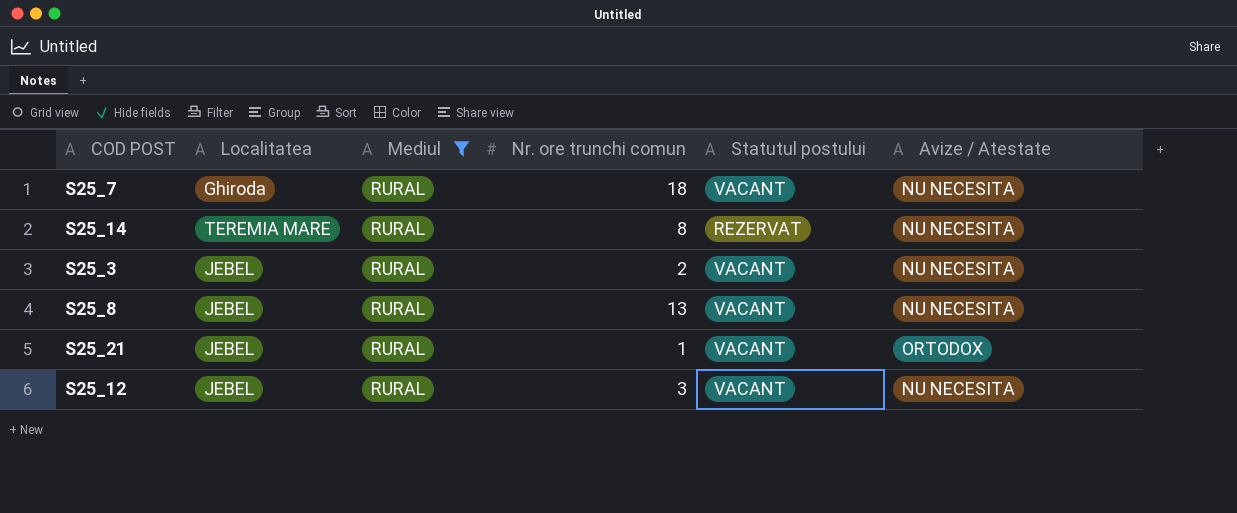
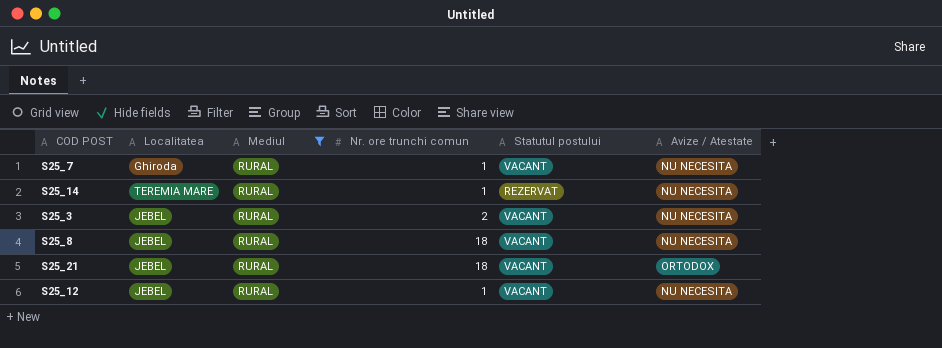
S25_7 | Nr. ore trunchi comun: 18 -> 1
S25_14 | Nr. ore trunchi comun: 8 -> 1
S25_8 | Nr. ore trunchi comun: 13 -> 18
S25_21 | Nr. ore trunchi comun: 1 -> 18
S25_12 | Nr. ore trunchi comun: 3 -> 1

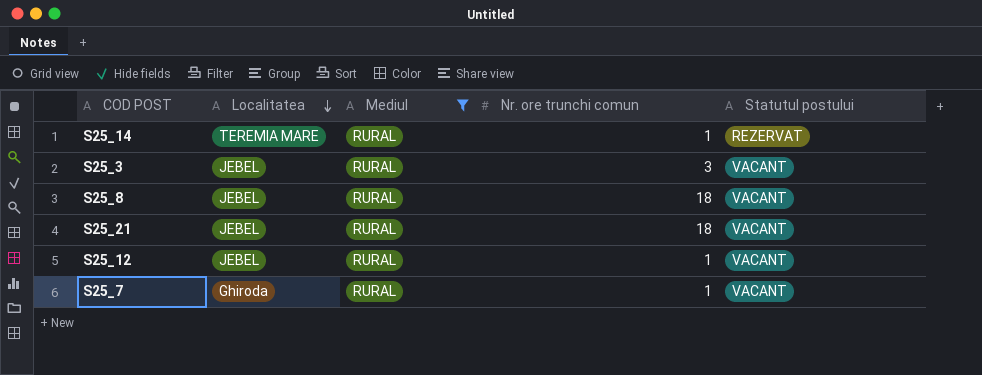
row order: none -> Localitatea descending
column Avize / Atestate | position: 6 -> none
S25_3 | Nr. ore trunchi comun: 2 -> 3

